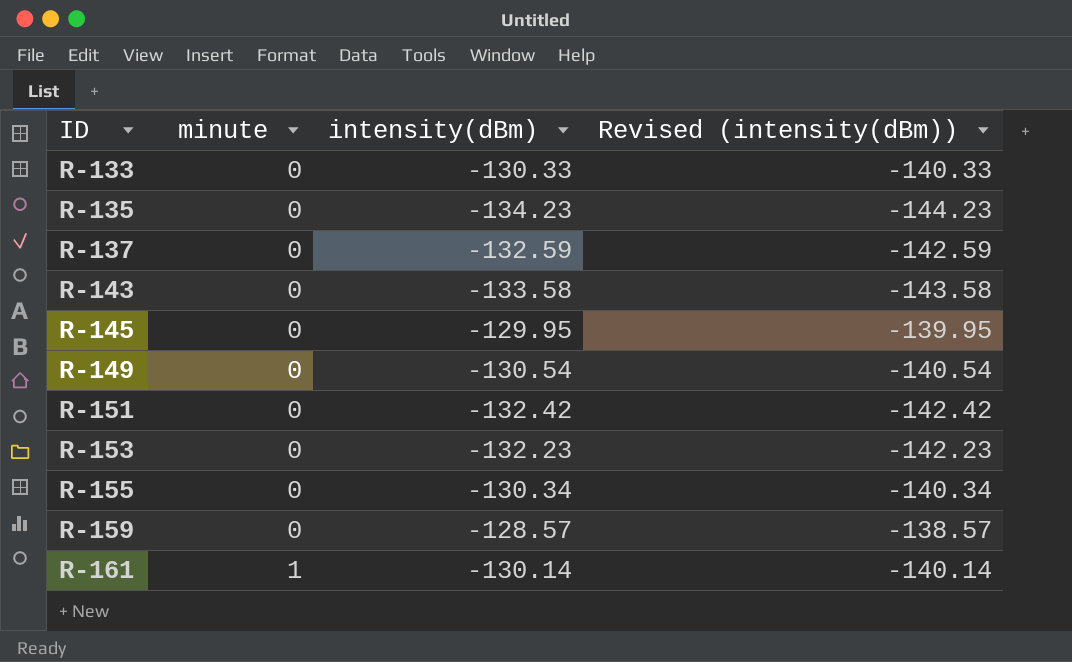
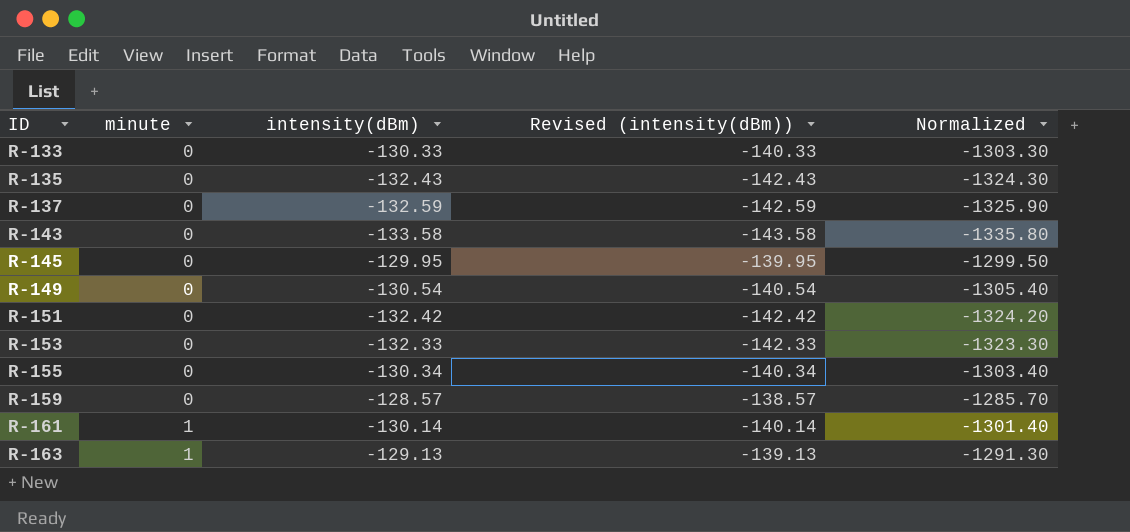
column Normalized | formula: none -> [intensity(dBm)] * 10
R-135 | intensity(dBm): -134.23 -> -132.43
R-135 | Revised (intensity(dBm)): -144.23 -> -142.43
R-153 | intensity(dBm): -132.23 -> -132.33
R-153 | Revised (intensity(dBm)): -142.23 -> -142.33
row R-163: none -> 1 | -129.13 | -139.13 | -1291.30

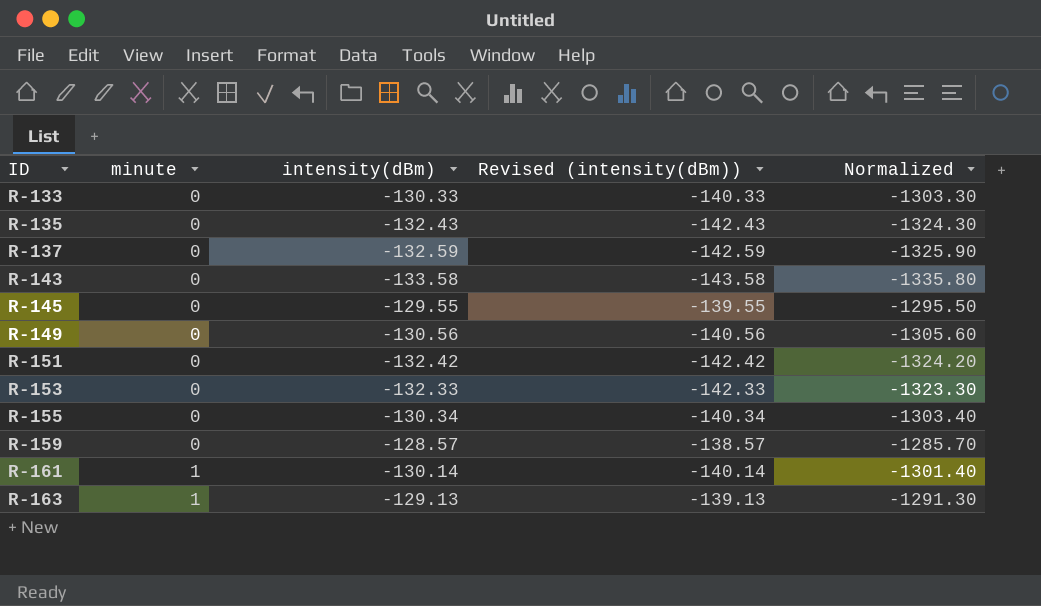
R-145 | intensity(dBm): -129.95 -> -129.55
R-145 | Revised (intensity(dBm)): -139.95 -> -139.55
R-145 | Normalized: -1299.50 -> -1295.50
R-149 | intensity(dBm): -130.54 -> -130.56
R-149 | Revised (intensity(dBm)): -140.54 -> -140.56
R-149 | Normalized: -1305.40 -> -1305.60

